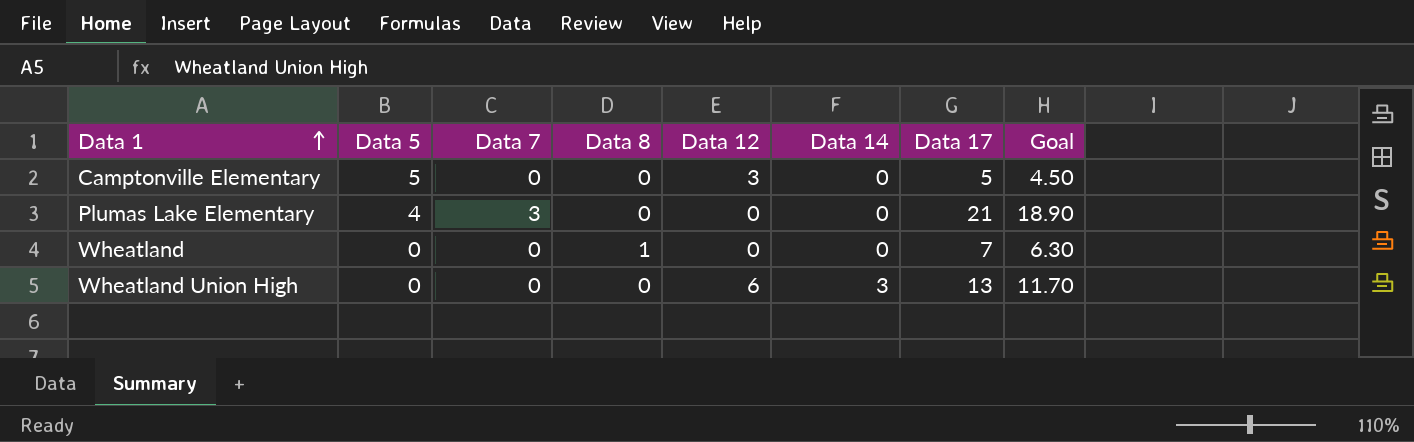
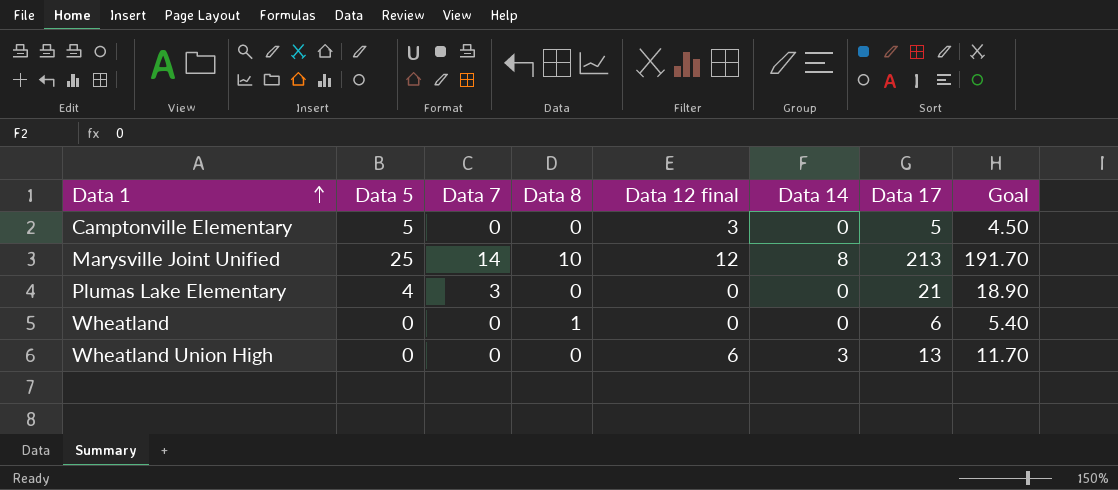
column name: Data 12 -> Data 12 final
row Marysville Joint Unified: none -> 25 | 14 | 10 | 12 | 8 | 213 | 191.70
Wheatland | Data 17: 7 -> 6
Wheatland | Goal: 6.30 -> 5.40

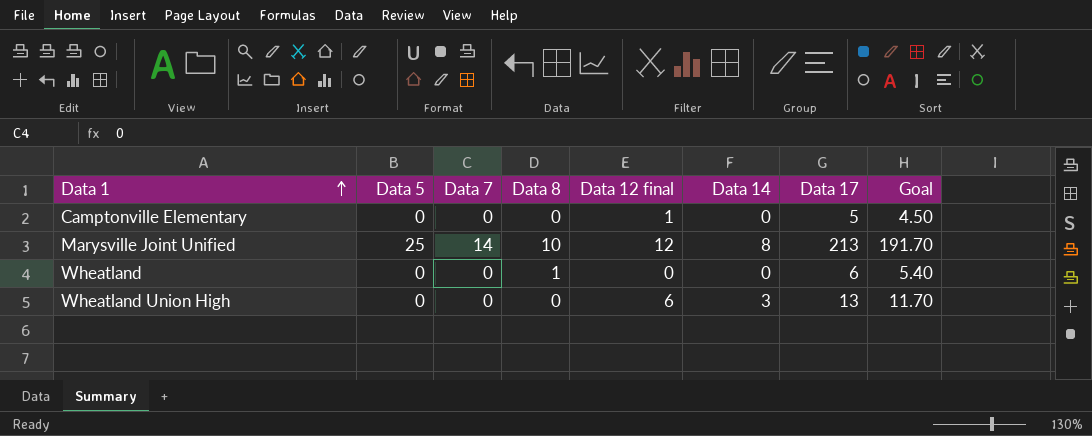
row Plumas Lake Elementary: 4 | 3 | 0 | 0 | 0 | 21 | 18.90 -> none
Camptonville Elementary | Data 5: 5 -> 0
Camptonville Elementary | Data 12 final: 3 -> 1

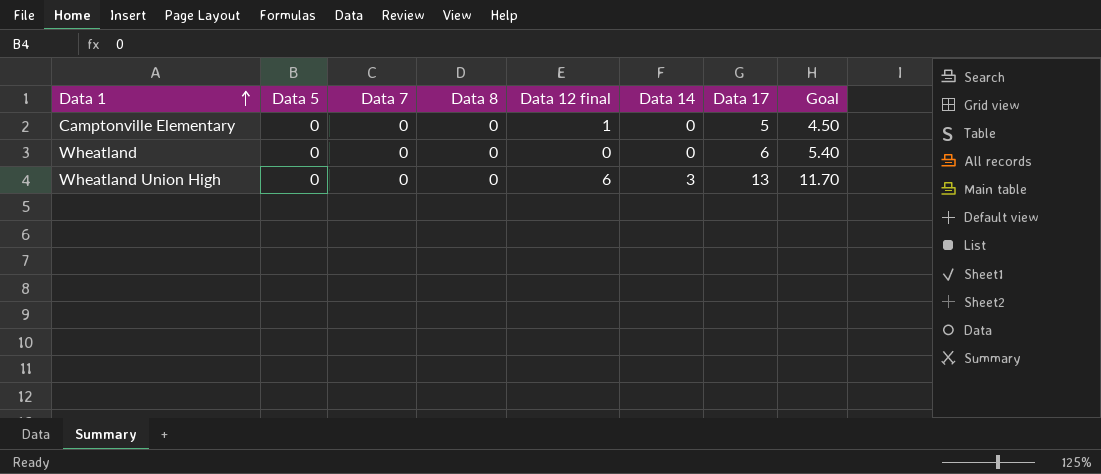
row Marysville Joint Unified: 25 | 14 | 10 | 12 | 8 | 213 | 191.70 -> none
Wheatland | Data 8: 1 -> 0

